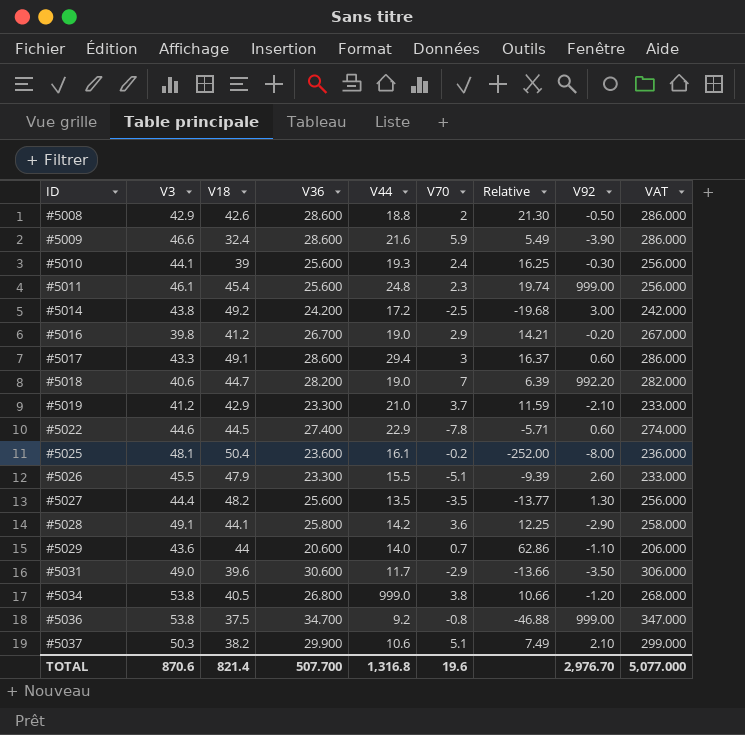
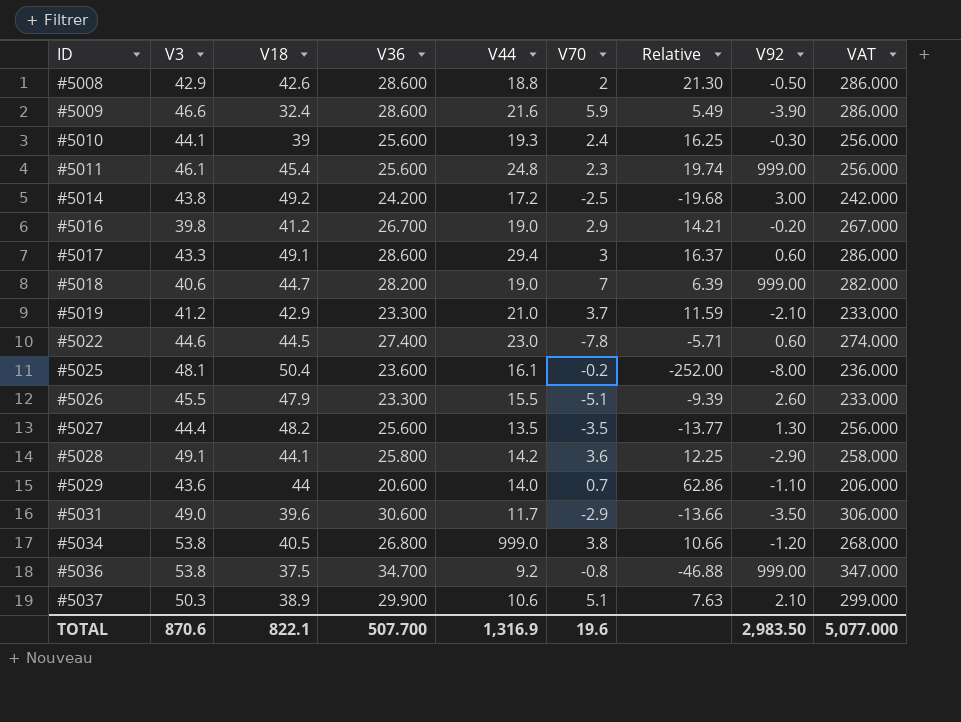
#5018 | V92: 992.20 -> 999.00
#5022 | V44: 22.9 -> 23.0
#5037 | V18: 38.2 -> 38.9
#5037 | Relative: 7.49 -> 7.63
TOTAL | V18: 821.4 -> 822.1
TOTAL | V44: 1,316.8 -> 1,316.9
TOTAL | V92: 2,976.70 -> 2,983.50

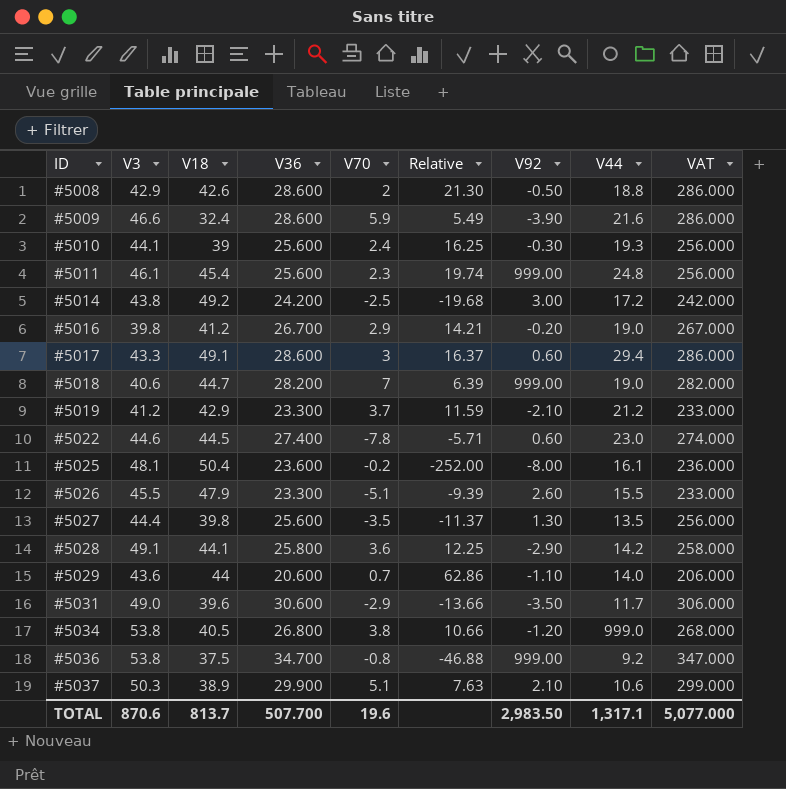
column V44 | position: 5 -> 8
#5019 | V44: 21.0 -> 21.2
#5027 | V18: 48.2 -> 39.8
#5027 | Relative: -13.77 -> -11.37
TOTAL | V18: 822.1 -> 813.7
TOTAL | V44: 1,316.9 -> 1,317.1

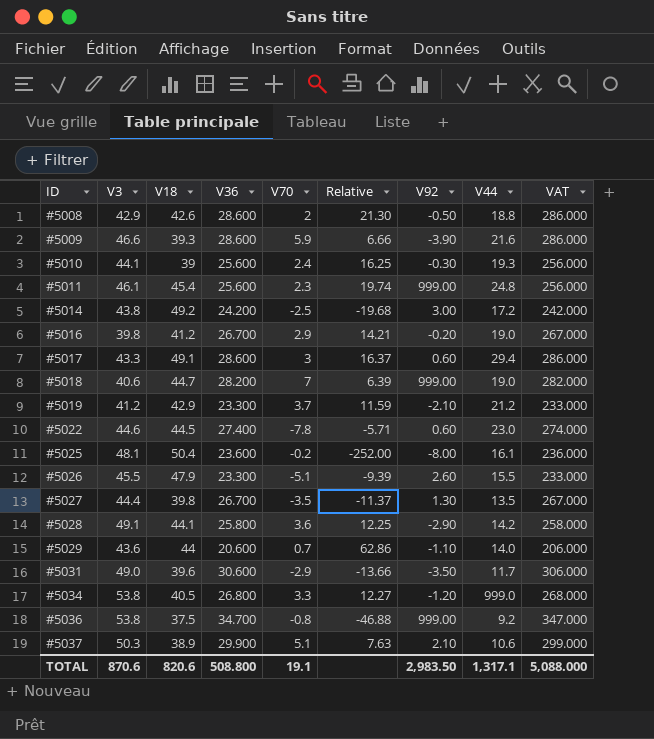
#5009 | V18: 32.4 -> 39.3
#5009 | Relative: 5.49 -> 6.66
#5027 | V36: 25.600 -> 26.700
#5027 | VAT: 256.000 -> 267.000
#5034 | V70: 3.8 -> 3.3
#5034 | Relative: 10.66 -> 12.27
TOTAL | V18: 813.7 -> 820.6
TOTAL | V36: 507.700 -> 508.800
TOTAL | V70: 19.6 -> 19.1
TOTAL | VAT: 5,077.000 -> 5,088.000

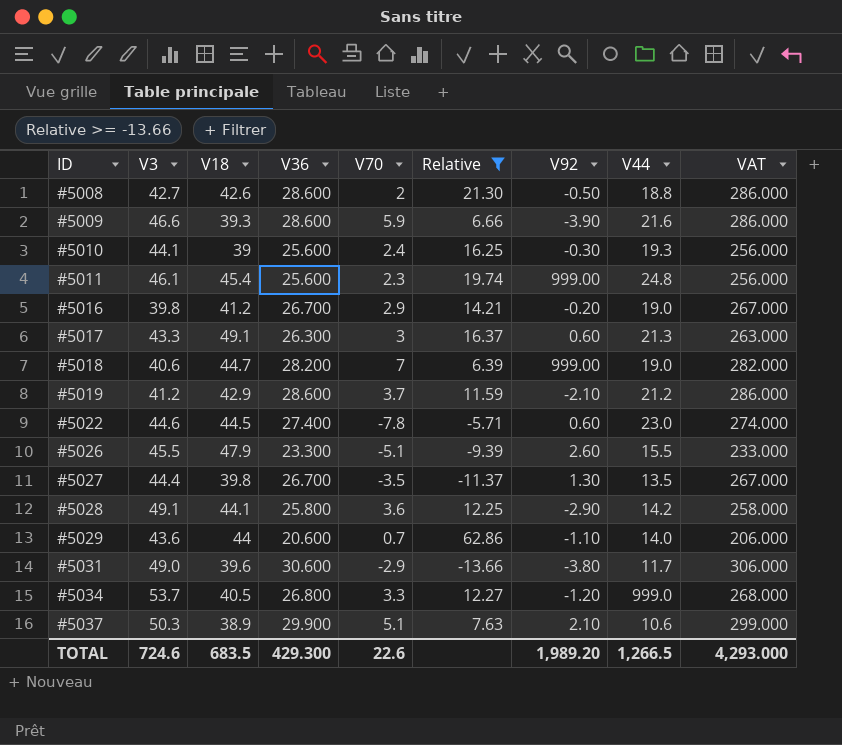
filter: none -> Relative >= -13.66
#5008 | V3: 42.9 -> 42.7
#5017 | V36: 28.600 -> 26.300
#5017 | V44: 29.4 -> 21.3
#5017 | VAT: 286.000 -> 263.000
#5019 | V36: 23.300 -> 28.600
#5019 | VAT: 233.000 -> 286.000
#5031 | V92: -3.50 -> -3.80
#5034 | V3: 53.8 -> 53.7
TOTAL | V3: 870.6 -> 724.6
TOTAL | V18: 820.6 -> 683.5
TOTAL | V36: 508.800 -> 429.300
TOTAL | V70: 19.1 -> 22.6
TOTAL | V92: 2,983.50 -> 1,989.20
TOTAL | V44: 1,317.1 -> 1,266.5
TOTAL | VAT: 5,088.000 -> 4,293.000

